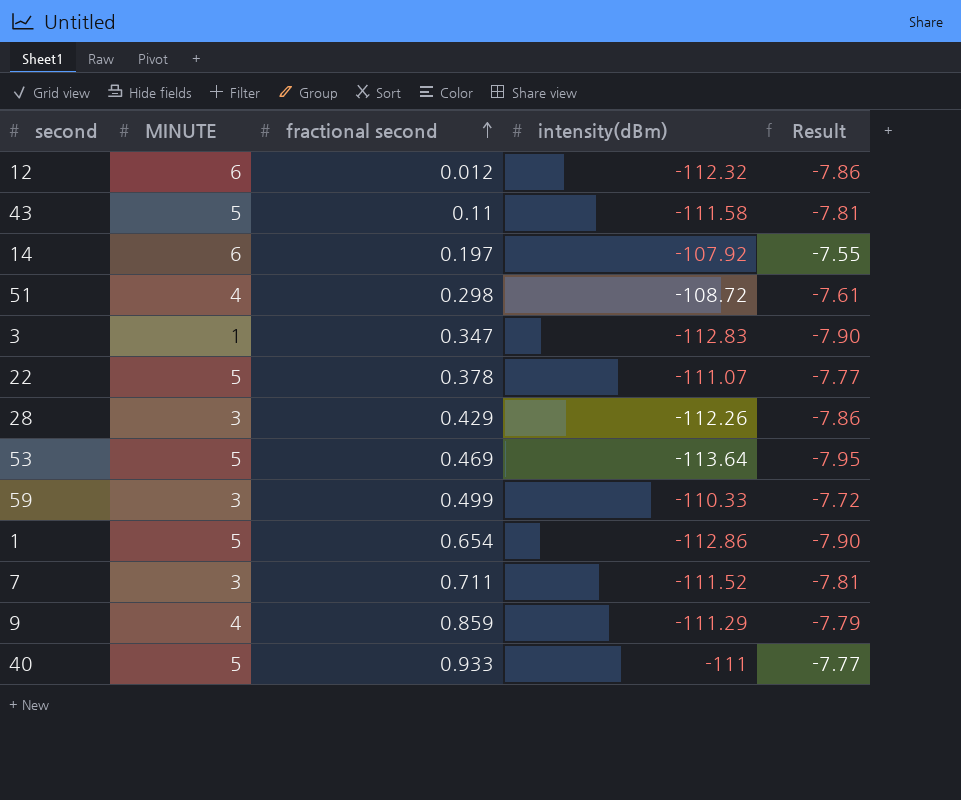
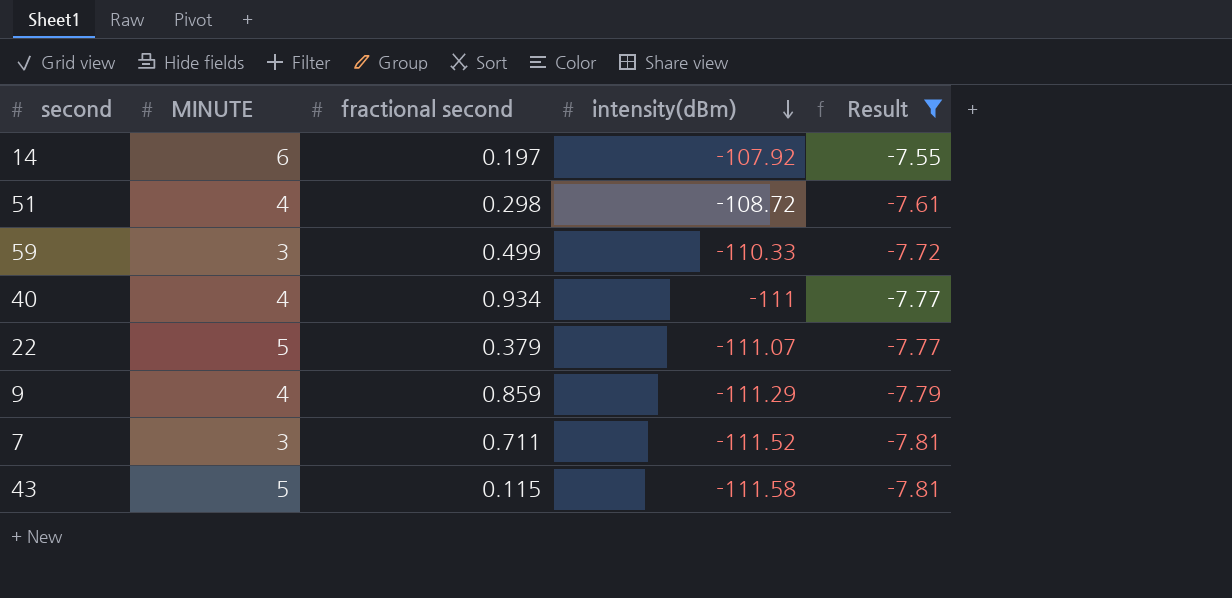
filter: none -> Result >= -7.81
row order: fractional second ascending -> intensity(dBm) descending
40 | MINUTE: 5 -> 4
40 | fractional second: 0.933 -> 0.934
22 | fractional second: 0.378 -> 0.379
43 | fractional second: 0.11 -> 0.115

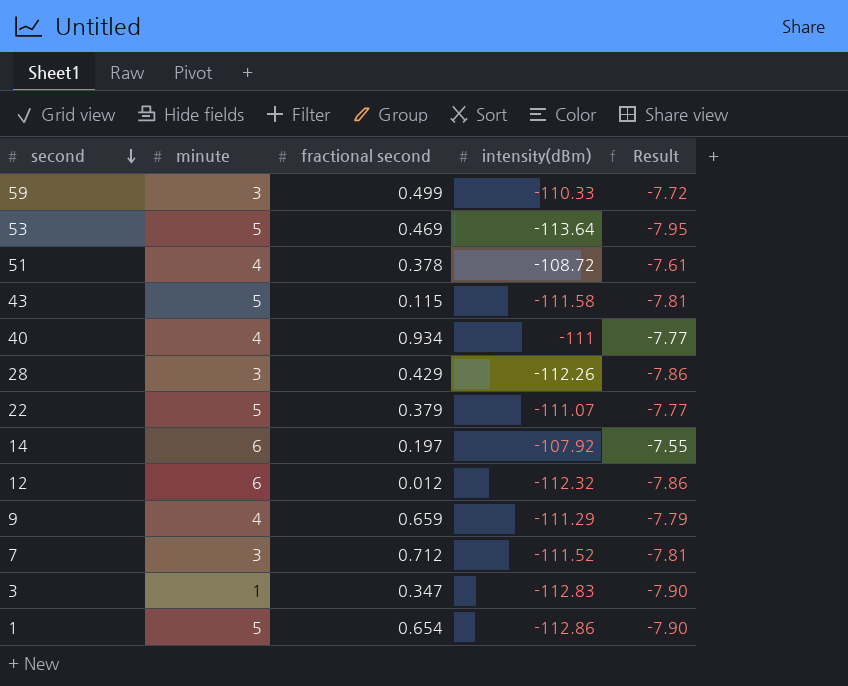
filter: Result >= -7.81 -> none
row order: intensity(dBm) descending -> second descending
column name: MINUTE -> minute
51 | fractional second: 0.298 -> 0.378
9 | fractional second: 0.859 -> 0.659
7 | fractional second: 0.711 -> 0.712

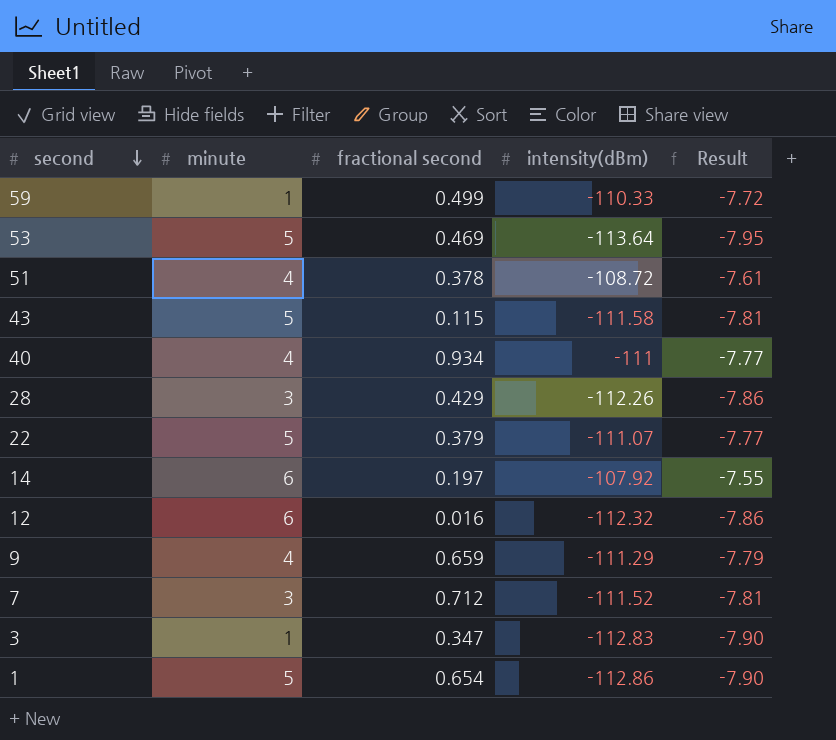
59 | minute: 3 -> 1
12 | fractional second: 0.012 -> 0.016

